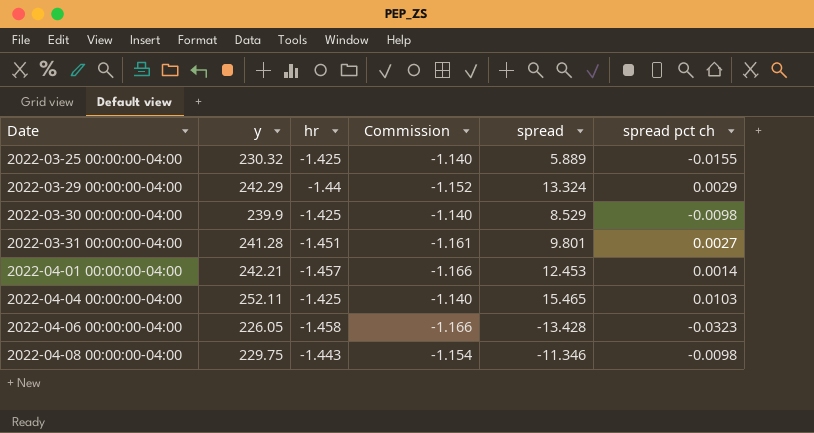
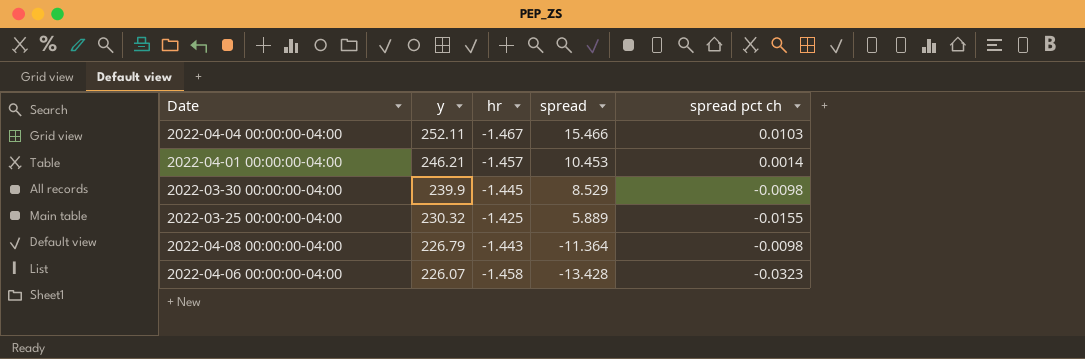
row order: Date ascending -> y descending
column Commission | formula: [hr] * 0.8 -> none
row 2022-03-29 00:00:00-04:00: 242.29 | -1.44 | -1.152 | 13.324 | 0.0029 -> none
row 2022-03-31 00:00:00-04:00: 241.28 | -1.451 | -1.161 | 9.801 | 0.0027 -> none
2022-04-04 00:00:00-04:00 | hr: -1.425 -> -1.467
2022-04-04 00:00:00-04:00 | spread: 15.465 -> 15.466
2022-04-01 00:00:00-04:00 | y: 242.21 -> 246.21
2022-04-01 00:00:00-04:00 | spread: 12.453 -> 10.453
2022-03-30 00:00:00-04:00 | hr: -1.425 -> -1.445
2022-04-08 00:00:00-04:00 | y: 229.75 -> 226.79
2022-04-08 00:00:00-04:00 | spread: -11.346 -> -11.364
2022-04-06 00:00:00-04:00 | y: 226.05 -> 226.07

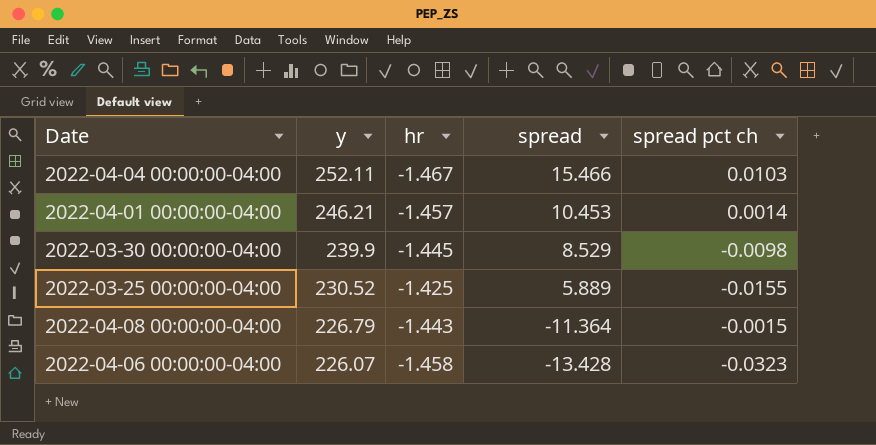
2022-03-25 00:00:00-04:00 | y: 230.32 -> 230.52
2022-04-08 00:00:00-04:00 | spread pct ch: -0.0098 -> -0.0015

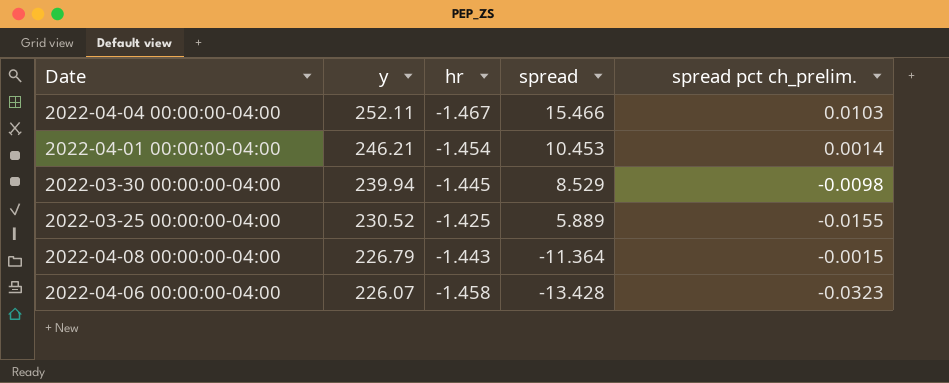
column name: spread pct ch -> spread pct ch_prelim.
2022-04-01 00:00:00-04:00 | hr: -1.457 -> -1.454
2022-03-30 00:00:00-04:00 | y: 239.9 -> 239.94

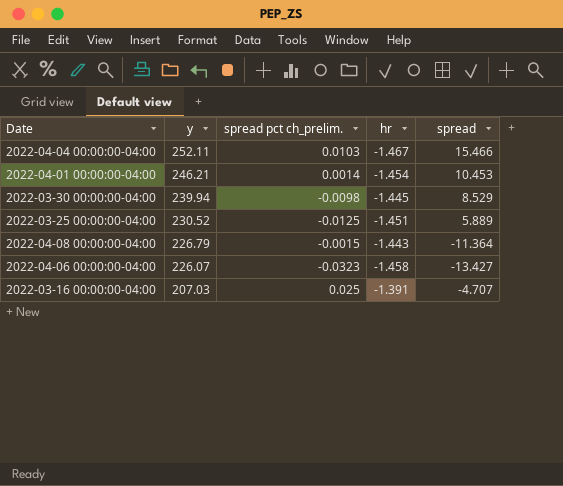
column spread pct ch_prelim. | position: 5 -> 3
2022-03-25 00:00:00-04:00 | spread pct ch_prelim.: -0.0155 -> -0.0125
2022-03-25 00:00:00-04:00 | hr: -1.425 -> -1.451
2022-04-06 00:00:00-04:00 | spread: -13.428 -> -13.427
row 2022-03-16 00:00:00-04:00: none -> 207.03 | 0.025 | -1.391 | -4.707

